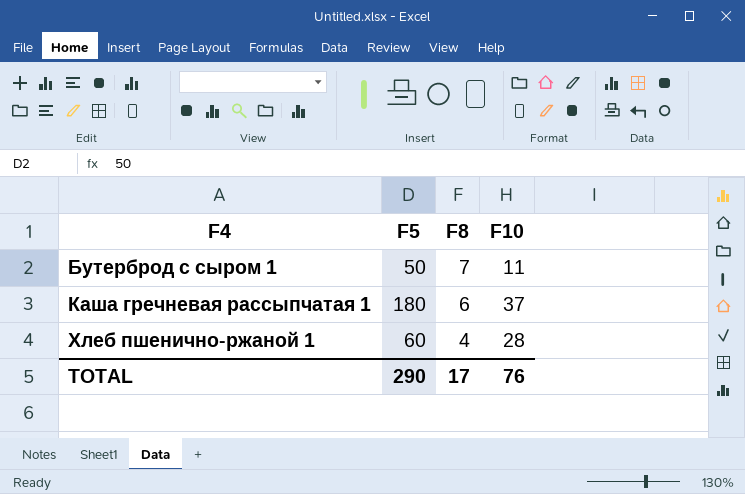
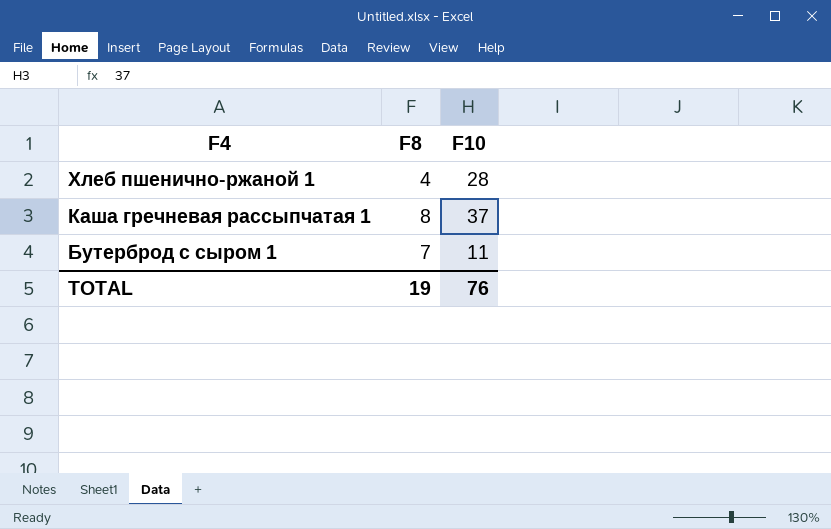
row order: F4 ascending -> F4 descending
column F5 | position: 2 -> none
Каша гречневая рассыпчатая 1 | F8: 6 -> 8
TOTAL | F8: 17 -> 19

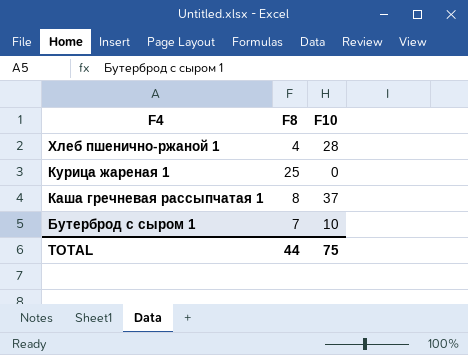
row Курица жареная 1: none -> 25 | 0
Бутерброд с сыром 1 | F10: 11 -> 10
TOTAL | F8: 19 -> 44
TOTAL | F10: 76 -> 75

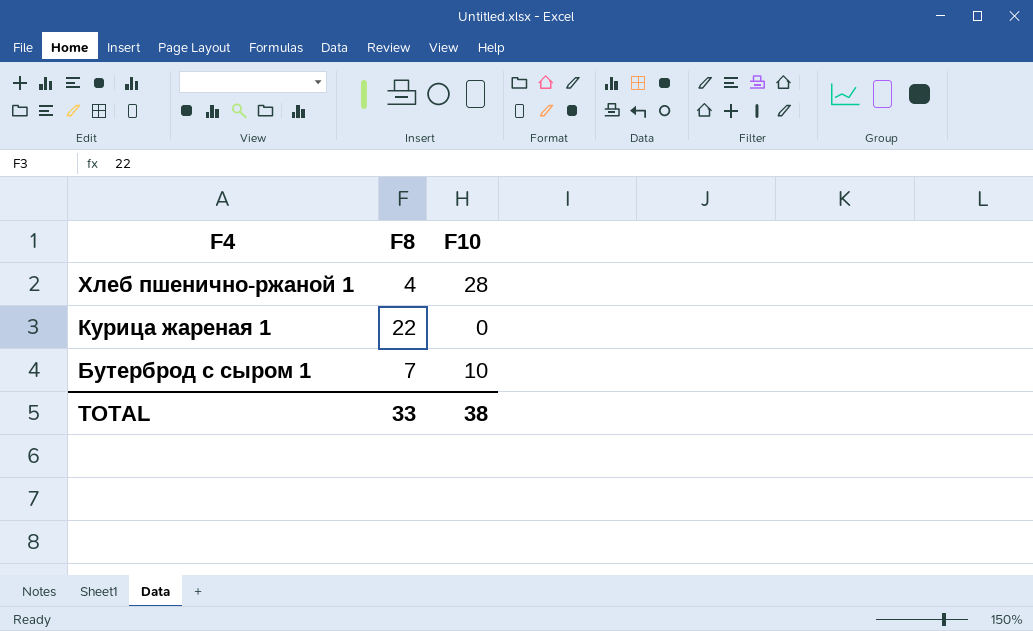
row Каша гречневая рассыпчатая 1: 8 | 37 -> none
Курица жареная 1 | F8: 25 -> 22
TOTAL | F8: 44 -> 33
TOTAL | F10: 75 -> 38

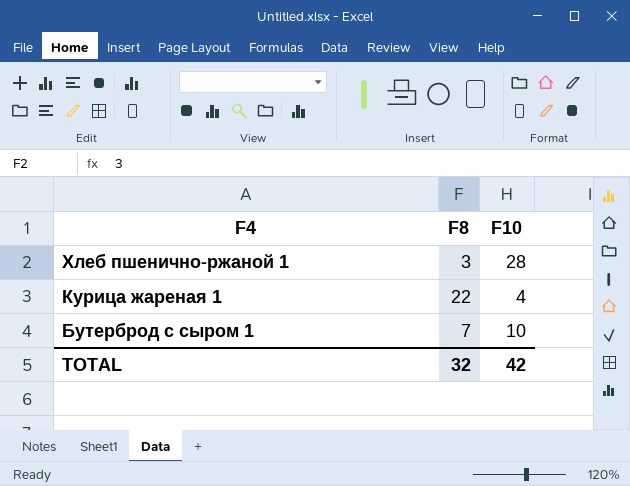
Хлеб пшенично-ржаной 1 | F8: 4 -> 3
Курица жареная 1 | F10: 0 -> 4
TOTAL | F8: 33 -> 32
TOTAL | F10: 38 -> 42

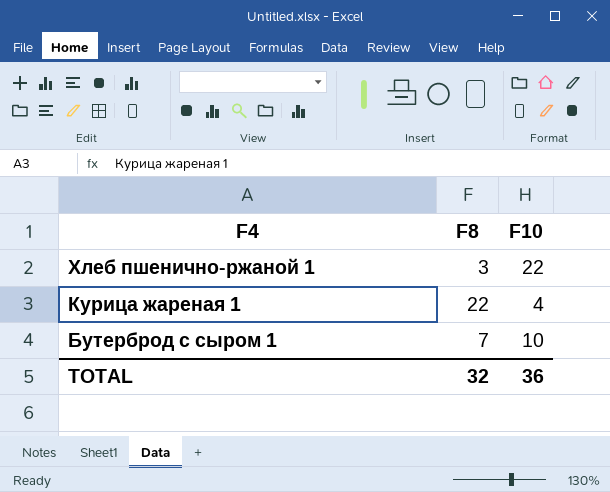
Хлеб пшенично-ржаной 1 | F10: 28 -> 22
TOTAL | F10: 42 -> 36

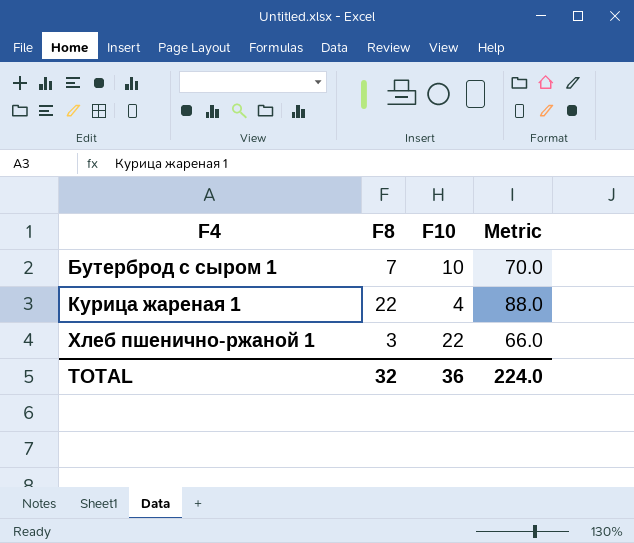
row order: F4 descending -> F4 ascending
column Metric | formula: none -> [F8] * [F10]

